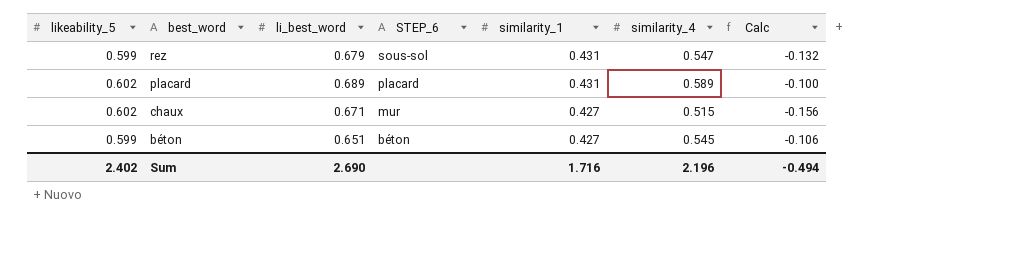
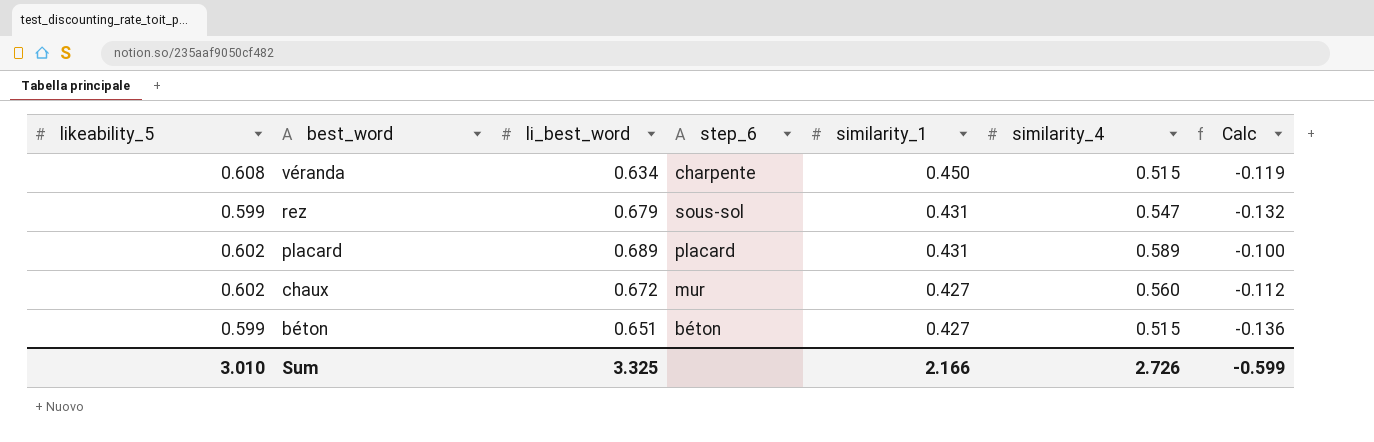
column name: STEP_6 -> step_6
row véranda: none -> 0.608 | 0.634 | charpente | 0.450 | 0.515 | -0.119
chaux | li_best_word: 0.671 -> 0.672
chaux | similarity_4: 0.515 -> 0.560
chaux | Calc: -0.156 -> -0.112
béton | similarity_4: 0.545 -> 0.515
béton | Calc: -0.106 -> -0.136
Sum | likeability_5: 2.402 -> 3.010
Sum | li_best_word: 2.690 -> 3.325
Sum | similarity_1: 1.716 -> 2.166
Sum | similarity_4: 2.196 -> 2.726
Sum | Calc: -0.494 -> -0.599

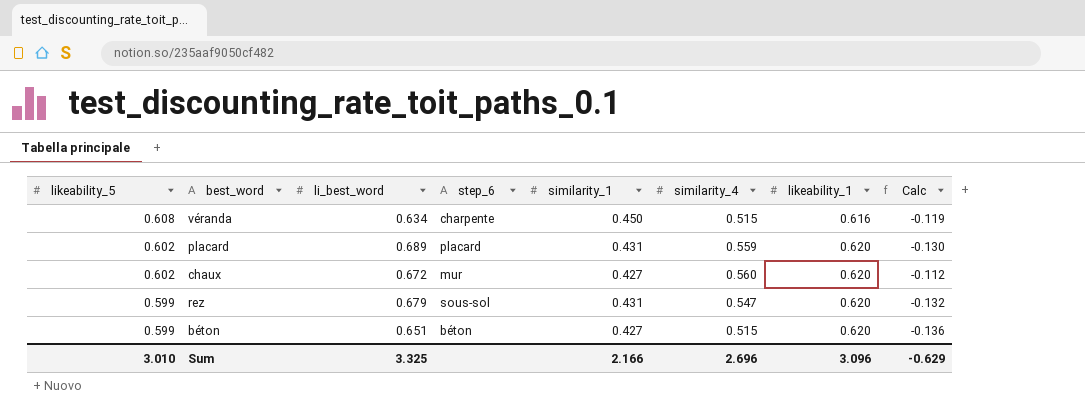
row order: best_word descending -> likeability_5 descending
column likeability_1 | position: none -> 7
placard | similarity_4: 0.589 -> 0.559
placard | Calc: -0.100 -> -0.130
Sum | similarity_4: 2.726 -> 2.696
Sum | Calc: -0.599 -> -0.629

